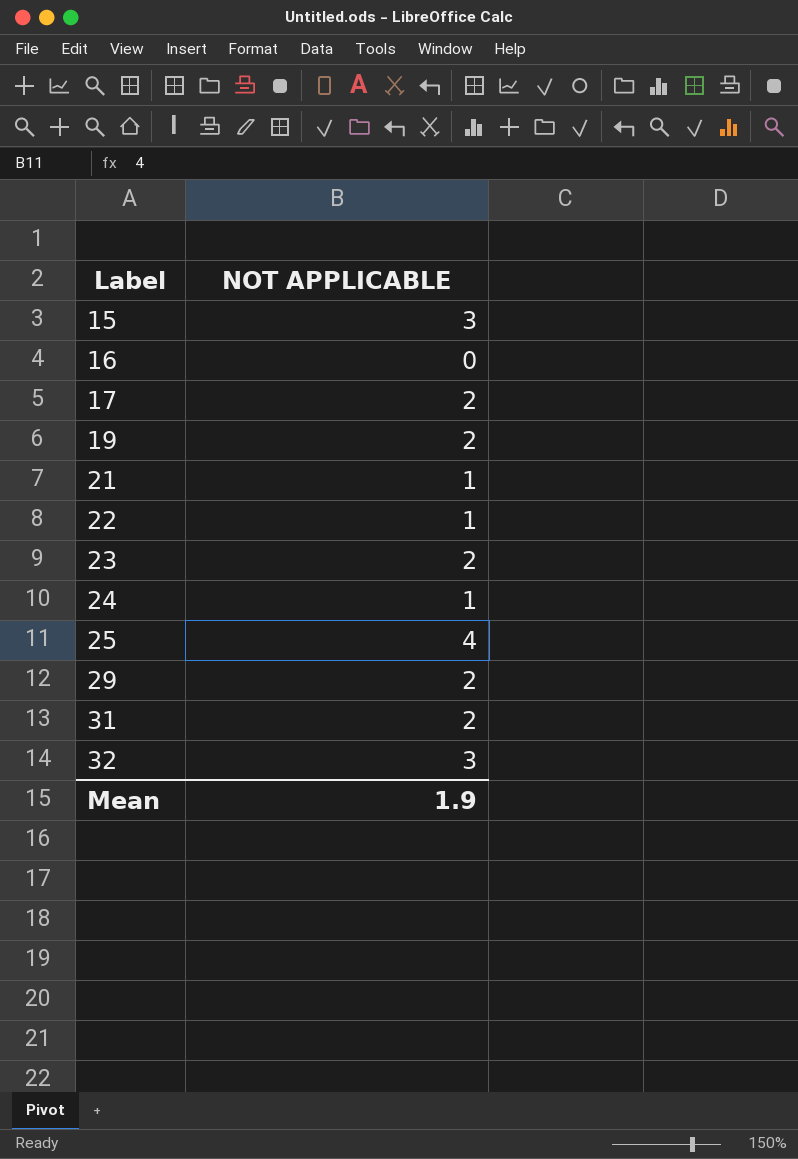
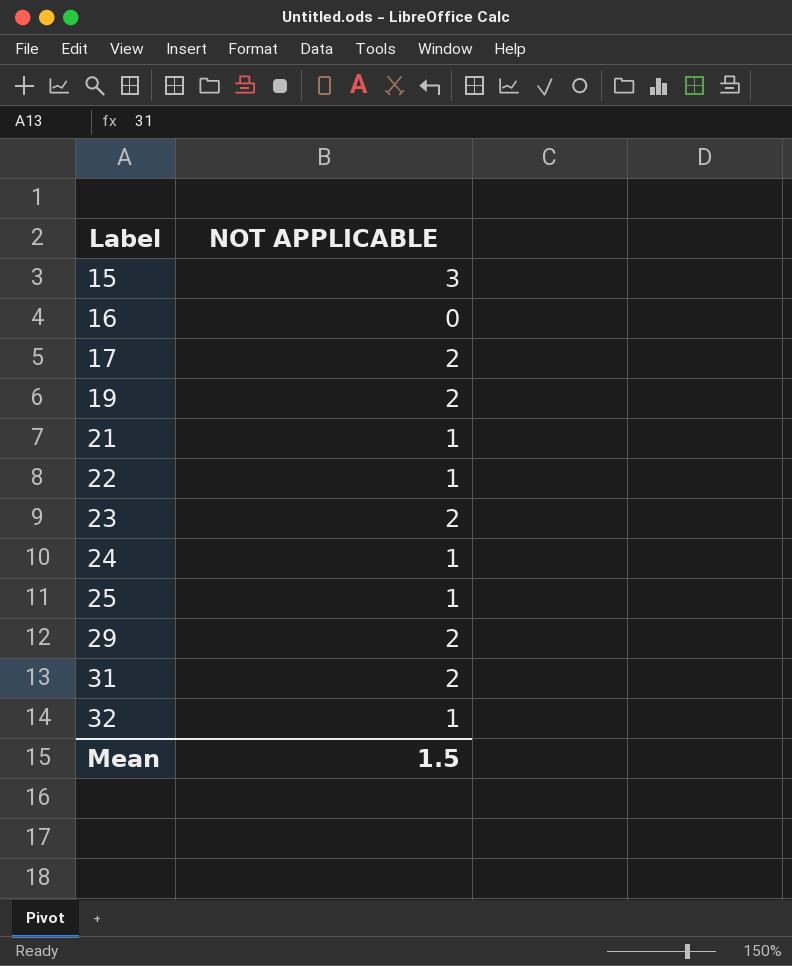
25 | NOT APPLICABLE: 4 -> 1
32 | NOT APPLICABLE: 3 -> 1
Mean | NOT APPLICABLE: 1.9 -> 1.5

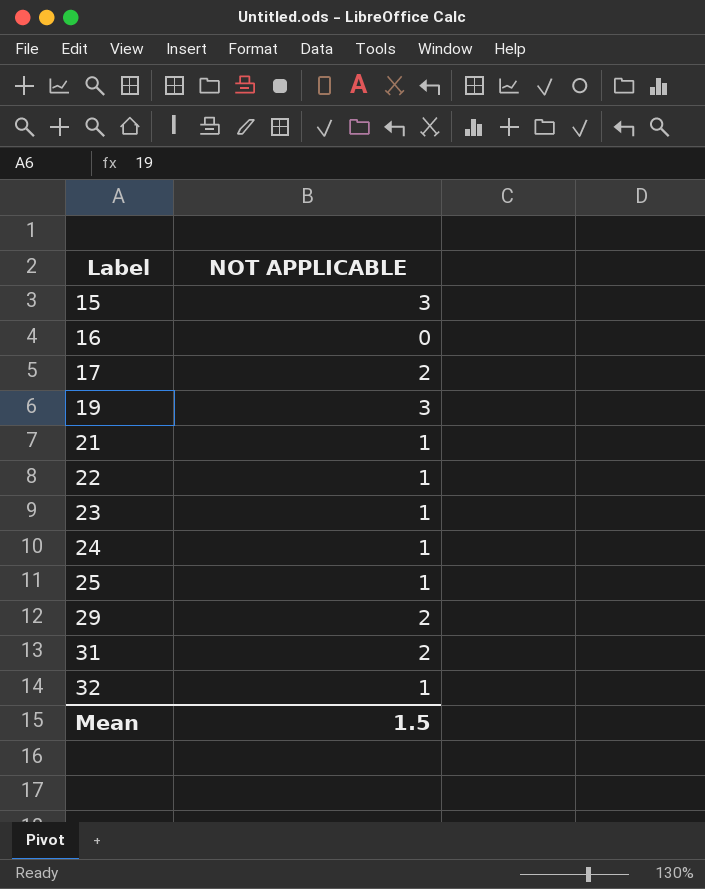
19 | NOT APPLICABLE: 2 -> 3
23 | NOT APPLICABLE: 2 -> 1

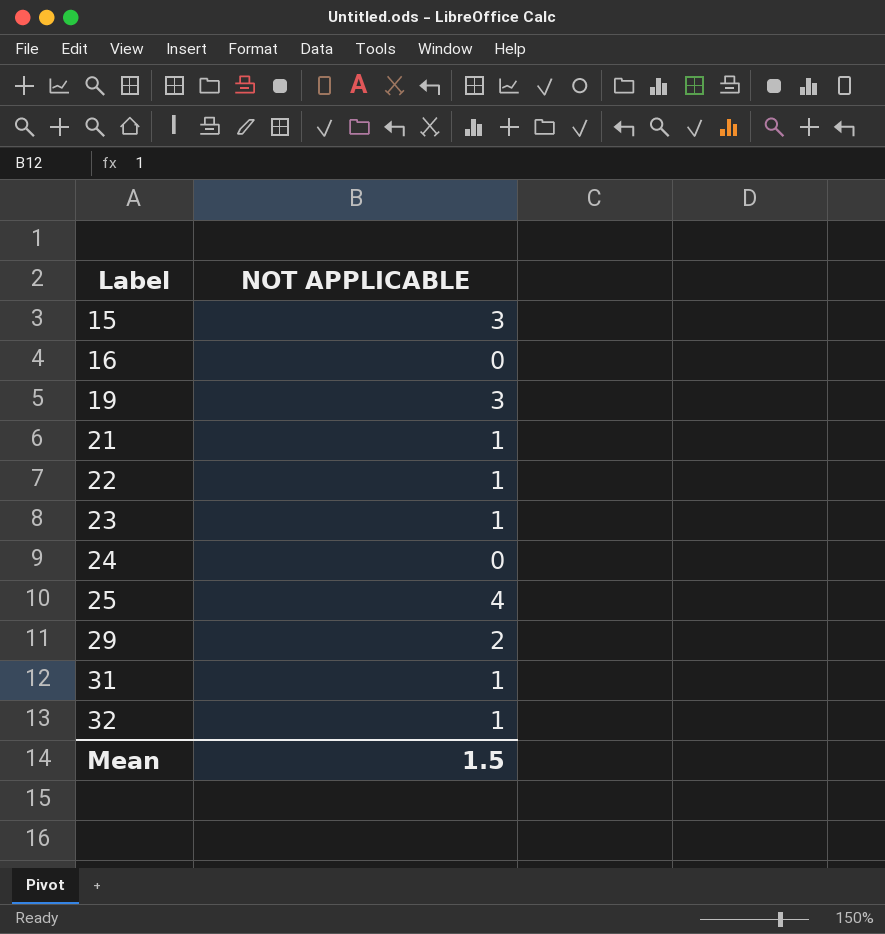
row 17: 2 -> none
24 | NOT APPLICABLE: 1 -> 0
25 | NOT APPLICABLE: 1 -> 4
31 | NOT APPLICABLE: 2 -> 1

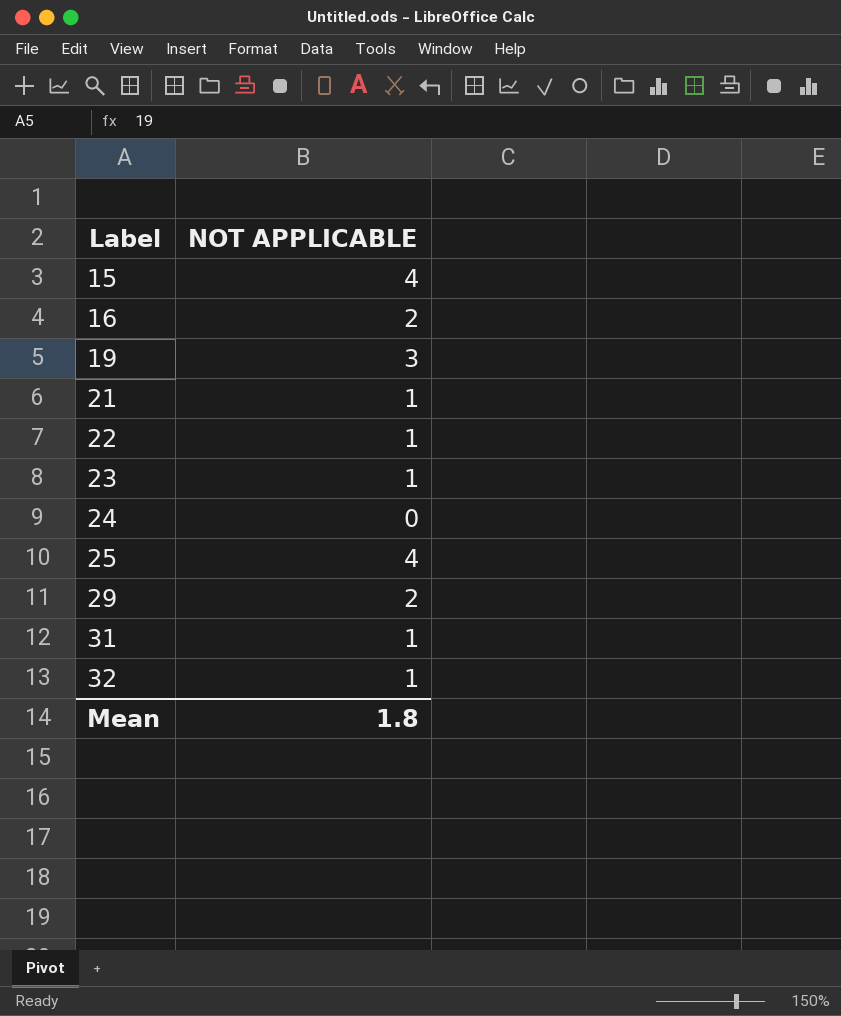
15 | NOT APPLICABLE: 3 -> 4
16 | NOT APPLICABLE: 0 -> 2
Mean | NOT APPLICABLE: 1.5 -> 1.8

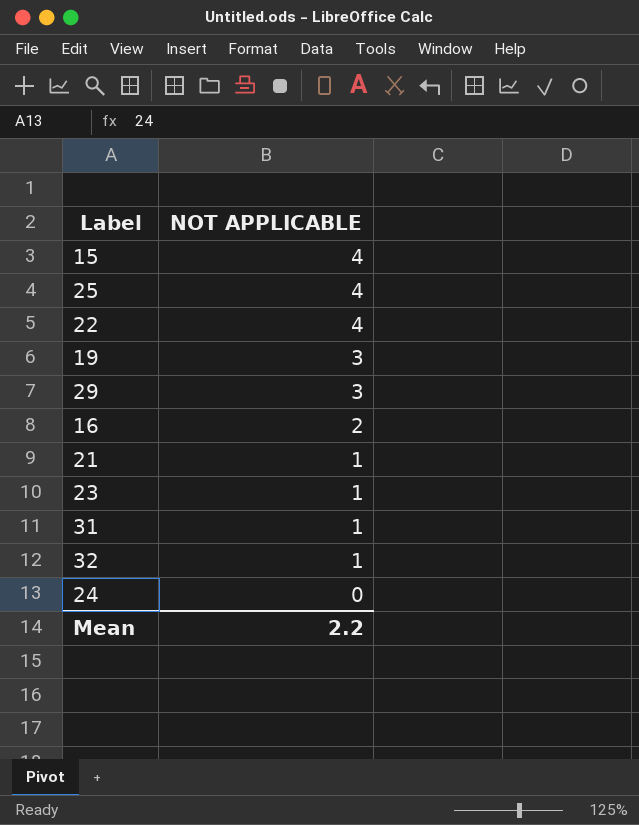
row order: Label ascending -> NOT APPLICABLE descending
22 | NOT APPLICABLE: 1 -> 4
29 | NOT APPLICABLE: 2 -> 3
Mean | NOT APPLICABLE: 1.8 -> 2.2

